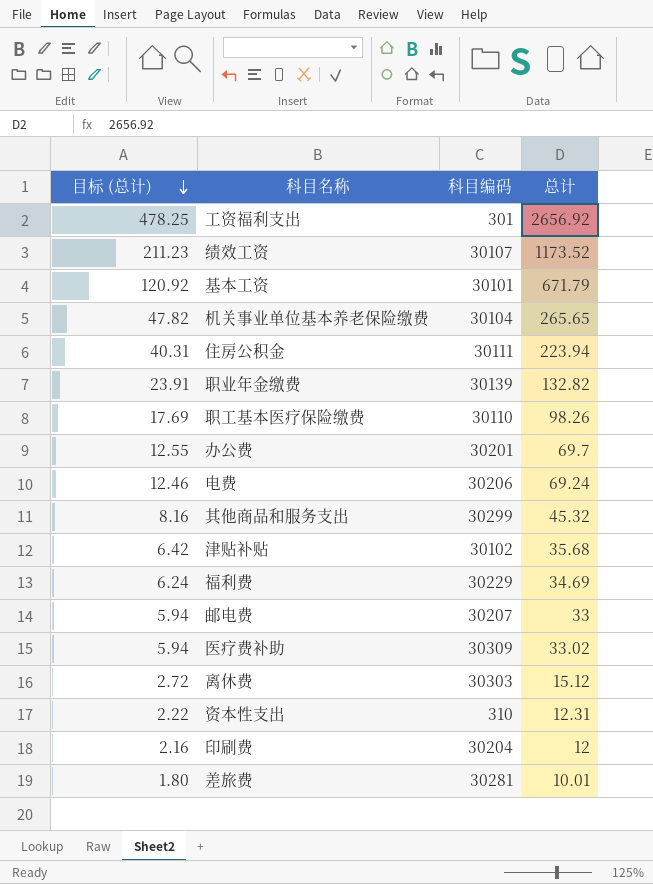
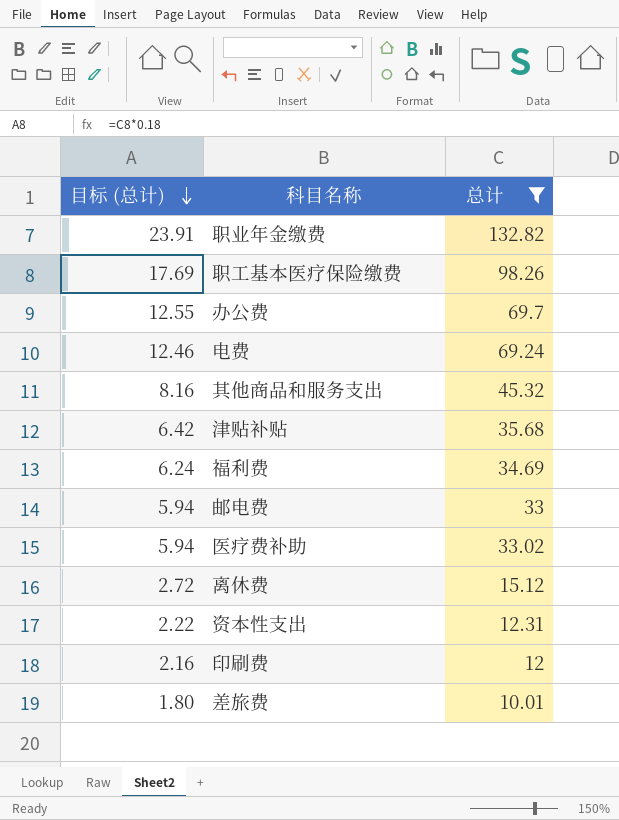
filter: none -> 总计 <= 132.82
column 科目编码 | position: 3 -> none

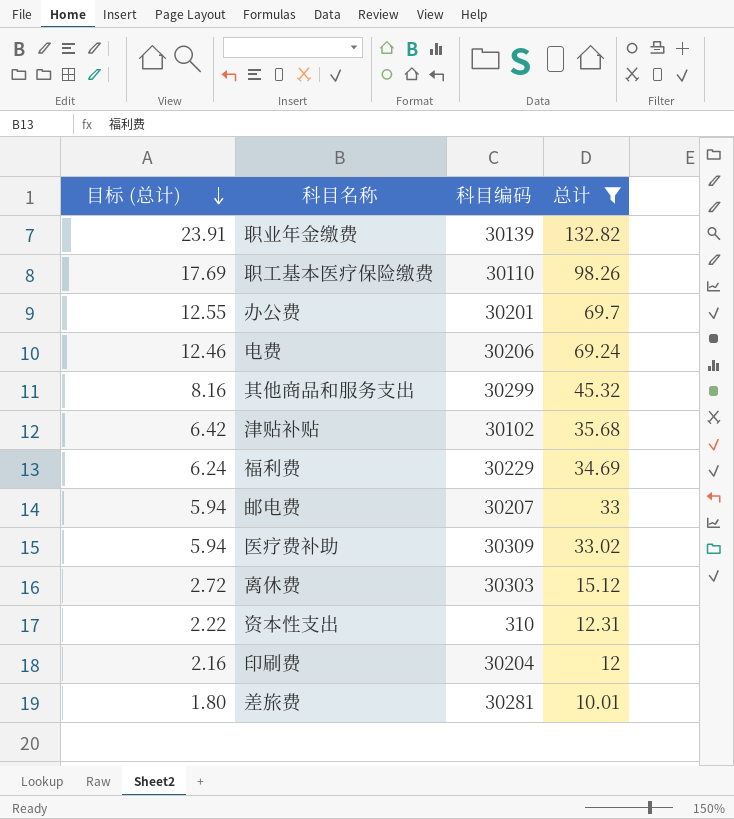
column 科目编码 | position: none -> 3

